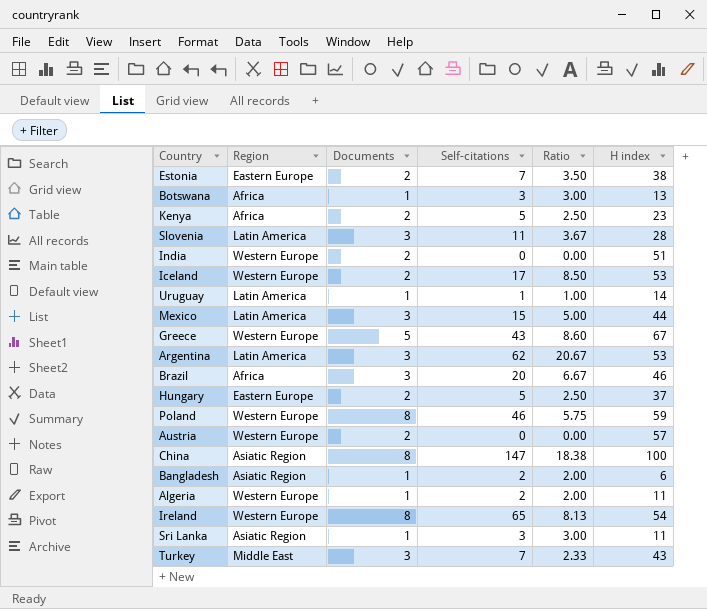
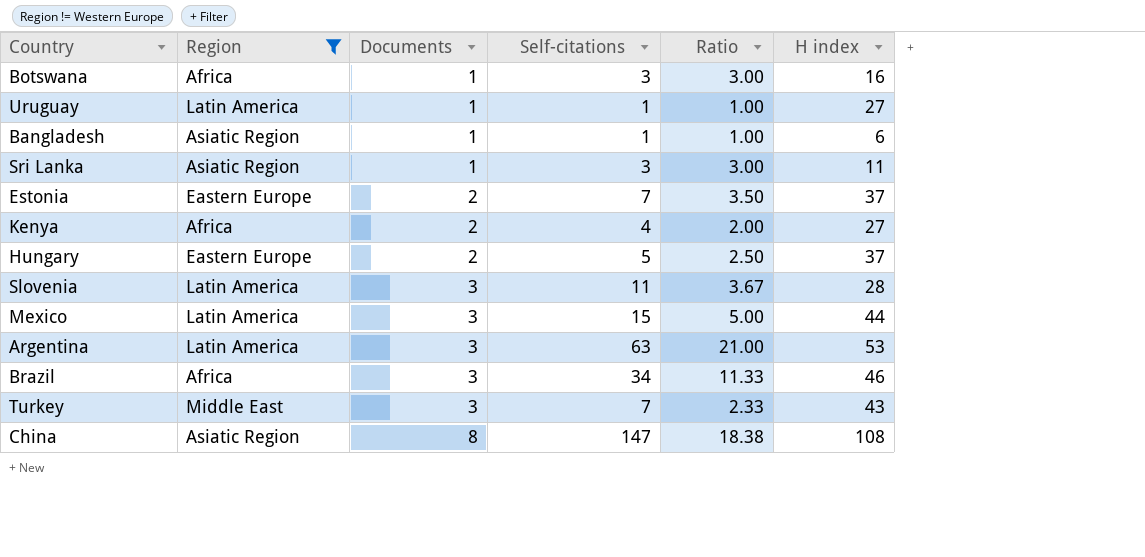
filter: none -> Region != Western Europe
row order: none -> Documents ascending
Botswana | H index: 13 -> 16
Uruguay | H index: 14 -> 27
Bangladesh | Self-citations: 2 -> 1
Bangladesh | Ratio: 2.00 -> 1.00
Estonia | H index: 38 -> 37
Kenya | Self-citations: 5 -> 4
Kenya | Ratio: 2.50 -> 2.00
Kenya | H index: 23 -> 27
Argentina | Self-citations: 62 -> 63
Argentina | Ratio: 20.67 -> 21.00
Brazil | Self-citations: 20 -> 34
Brazil | Ratio: 6.67 -> 11.33
China | H index: 100 -> 108

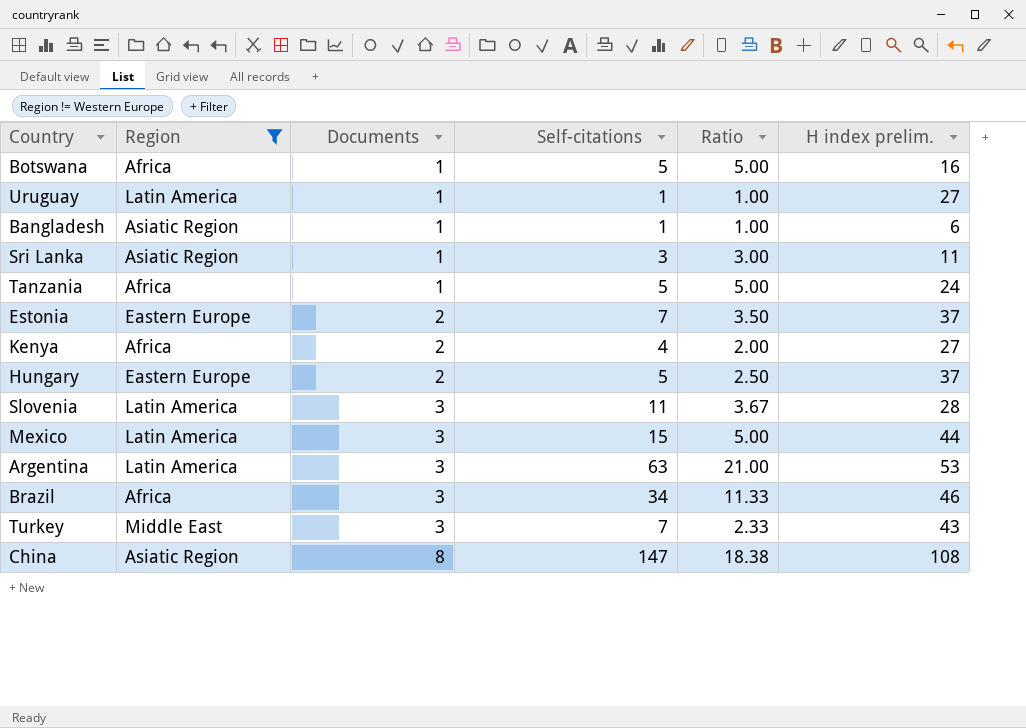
column name: H index -> H index prelim.
Botswana | Self-citations: 3 -> 5
Botswana | Ratio: 3.00 -> 5.00
row Tanzania: none -> Africa | 1 | 5 | 5.00 | 24

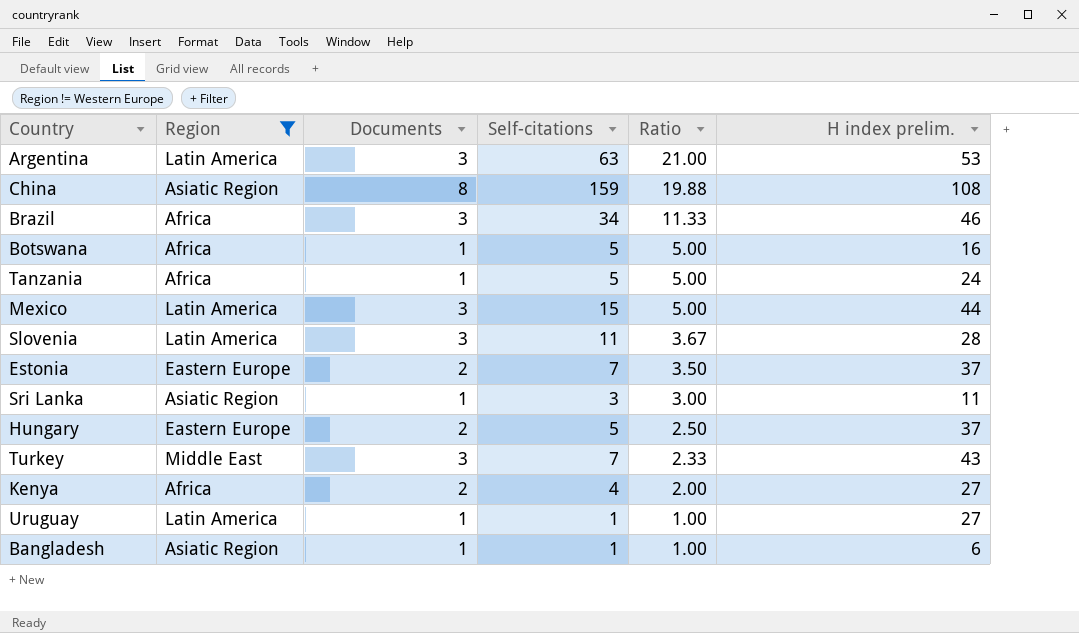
row order: Documents ascending -> Ratio descending
China | Self-citations: 147 -> 159
China | Ratio: 18.38 -> 19.88

